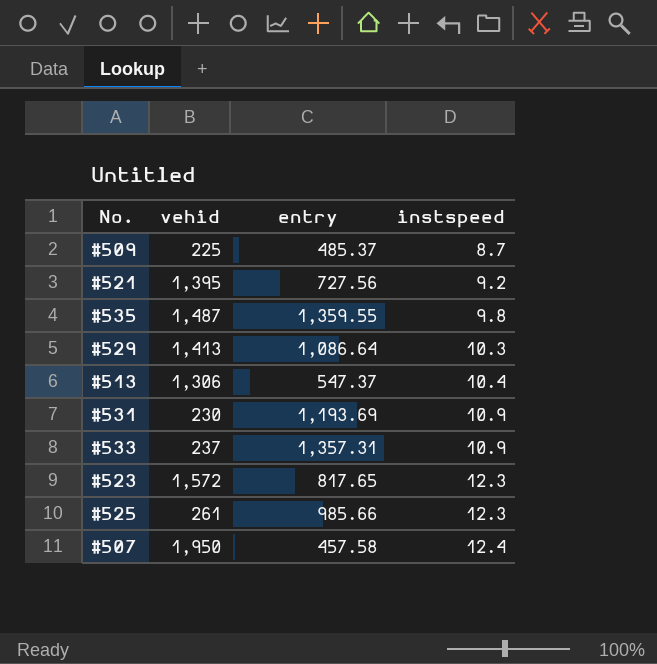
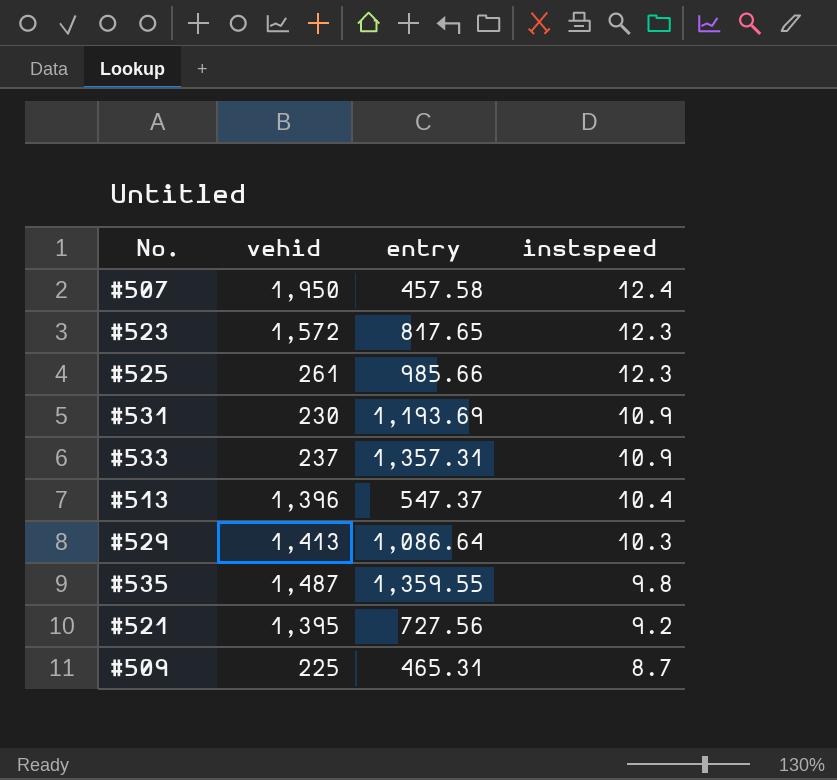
row order: instspeed ascending -> instspeed descending
#513 | vehid: 1,306 -> 1,396
#509 | entry: 485.37 -> 465.31

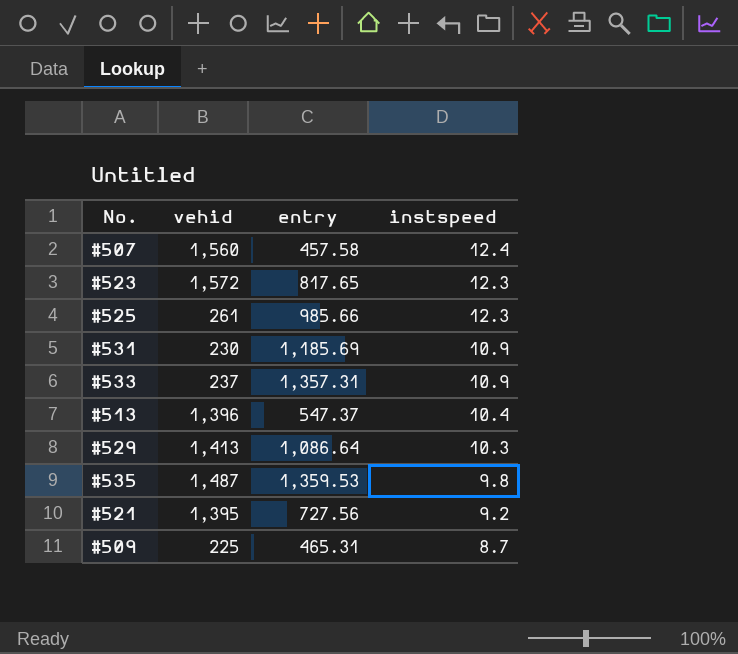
#507 | vehid: 1,950 -> 1,560
#531 | entry: 1,193.69 -> 1,185.69
#535 | entry: 1,359.55 -> 1,359.53

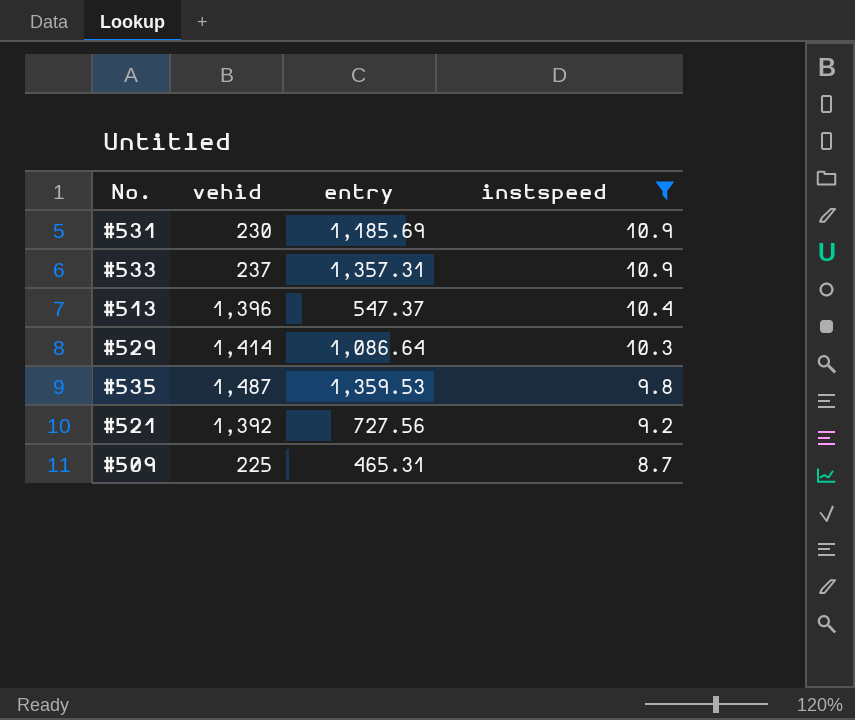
filter: none -> instspeed <= 10.9
#529 | vehid: 1,413 -> 1,414
#521 | vehid: 1,395 -> 1,392

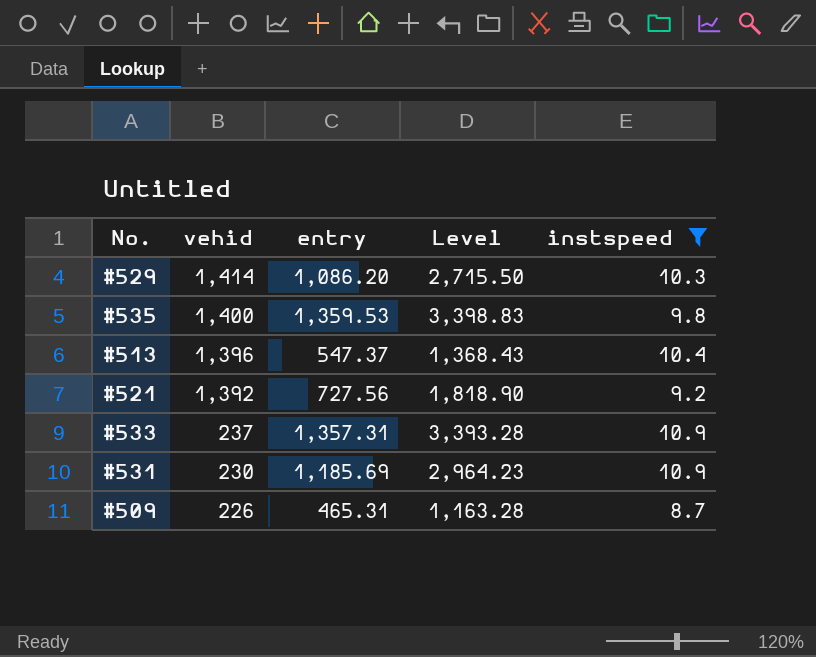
row order: instspeed descending -> vehid descending
column Level | formula: none -> [entry] * 2.5
#529 | entry: 1,086.64 -> 1,086.20
#535 | vehid: 1,487 -> 1,400
#509 | vehid: 225 -> 226

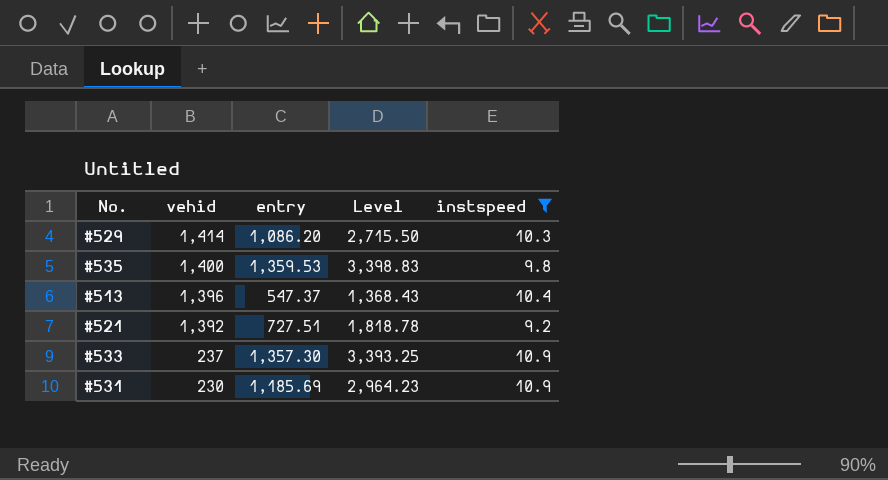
row #509: 226 | 465.31 | 1,163.28 | 8.7 -> none
#521 | entry: 727.56 -> 727.51
#521 | Level: 1,818.90 -> 1,818.78
#533 | entry: 1,357.31 -> 1,357.30
#533 | Level: 3,393.28 -> 3,393.25

